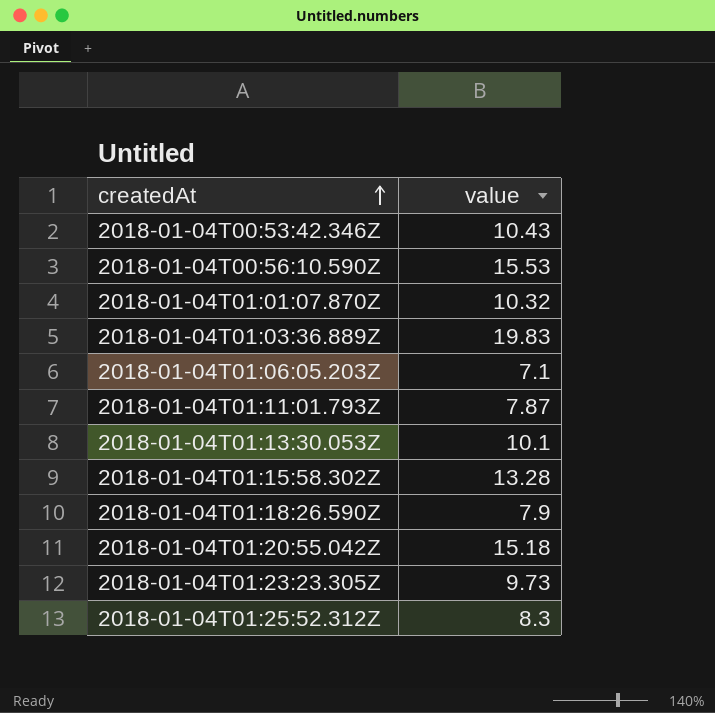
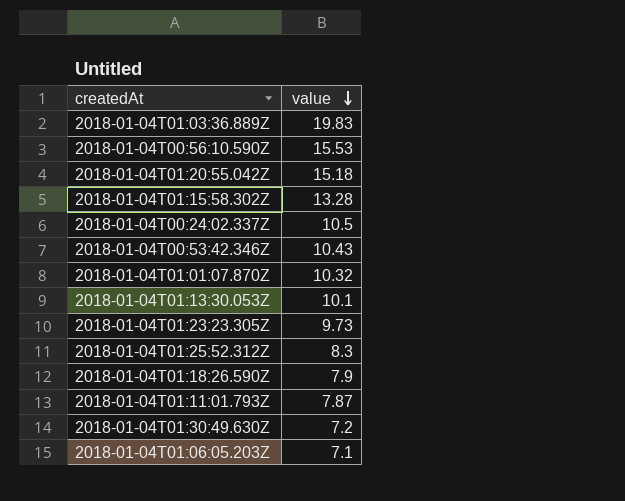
row order: createdAt ascending -> value descending
row 2018-01-04T00:24:02.337Z: none -> 10.5
row 2018-01-04T01:30:49.630Z: none -> 7.2

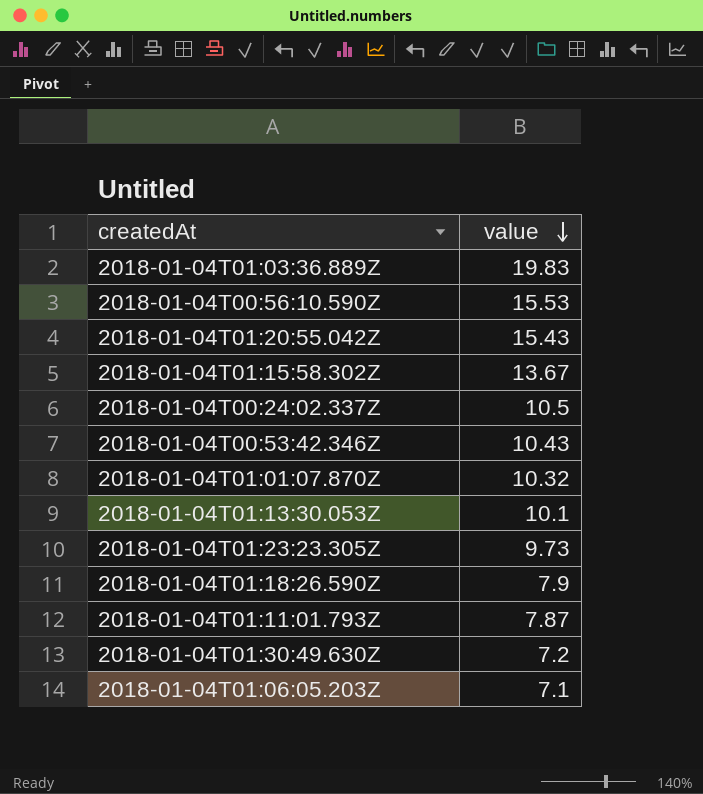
row 2018-01-04T01:25:52.312Z: 8.3 -> none
2018-01-04T01:20:55.042Z | value: 15.18 -> 15.43
2018-01-04T01:15:58.302Z | value: 13.28 -> 13.67

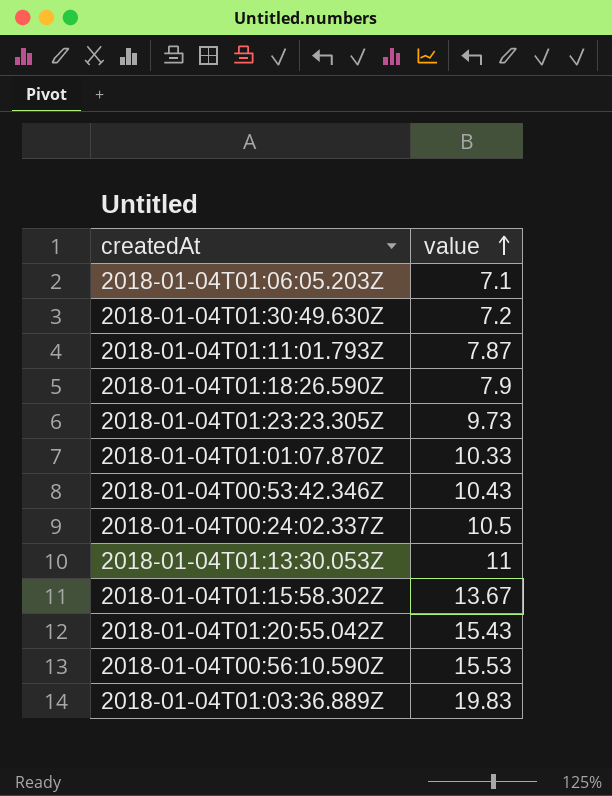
row order: value descending -> value ascending
2018-01-04T01:01:07.870Z | value: 10.32 -> 10.33
2018-01-04T01:13:30.053Z | value: 10.1 -> 11

